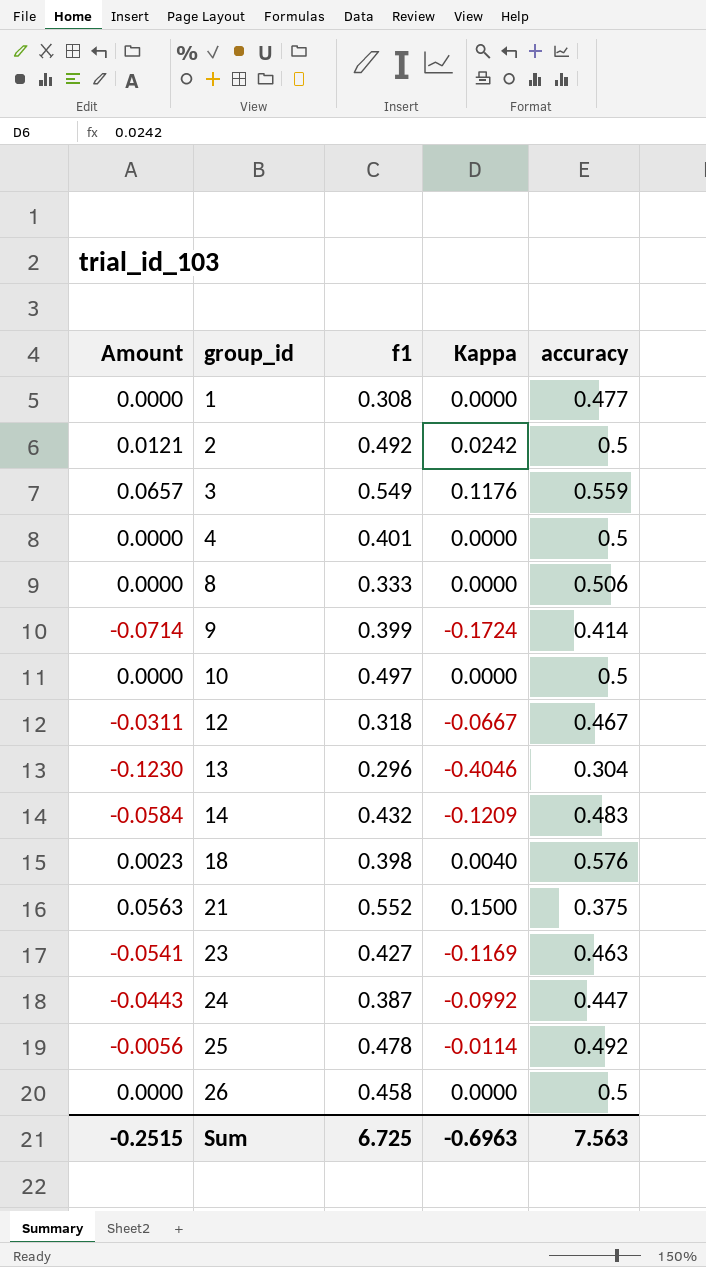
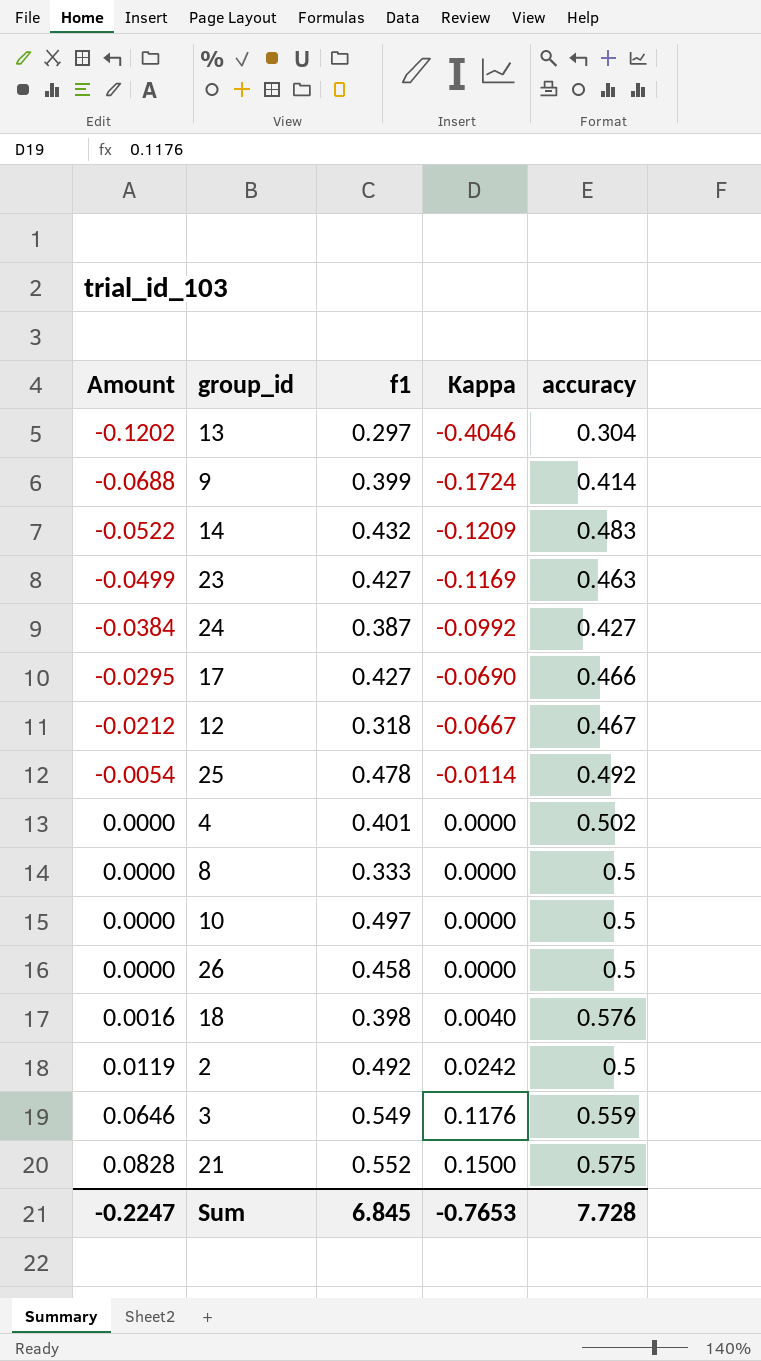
row order: group_id ascending -> Amount ascending
column Amount | formula: [Kappa] * [accuracy] -> [f1] * [Kappa]
row 1: 0.0000 | 0.308 | 0.0000 | 0.477 -> none
13 | f1: 0.296 -> 0.297
24 | accuracy: 0.447 -> 0.427
row 17: none -> -0.0295 | 0.427 | -0.0690 | 0.466
4 | accuracy: 0.5 -> 0.502
8 | accuracy: 0.506 -> 0.5
21 | accuracy: 0.375 -> 0.575
Sum | Amount: -0.2515 -> -0.2247
Sum | f1: 6.725 -> 6.845
Sum | Kappa: -0.6963 -> -0.7653
Sum | accuracy: 7.563 -> 7.728

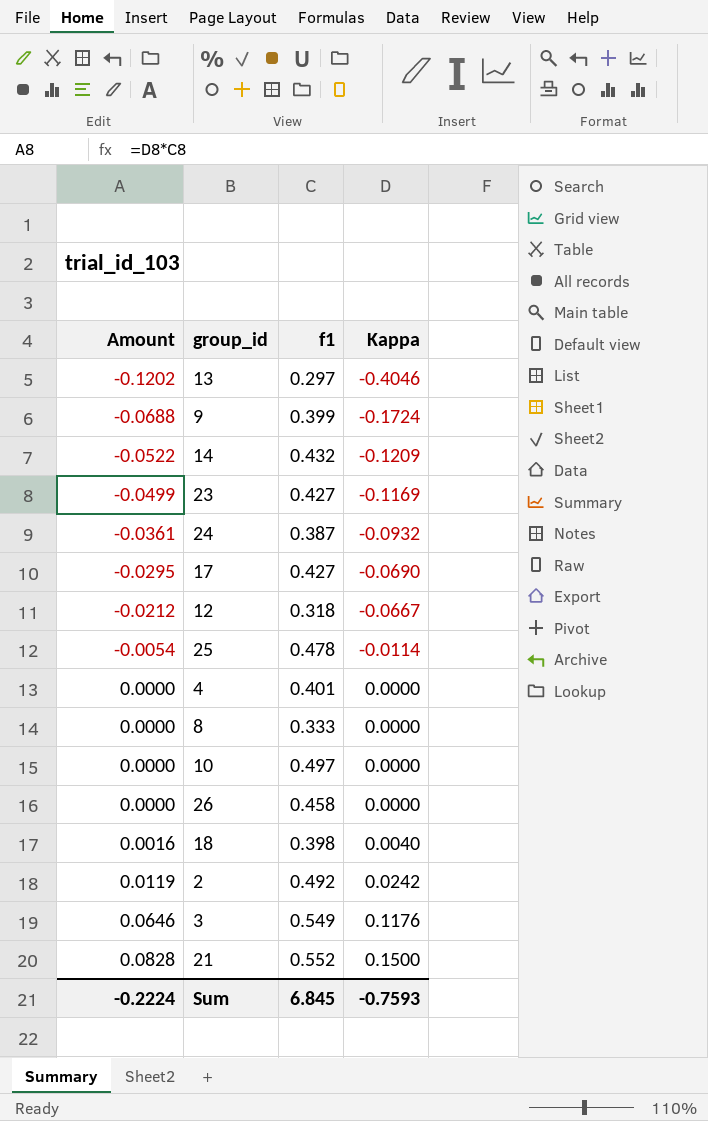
column accuracy | position: 5 -> none
24 | Amount: -0.0384 -> -0.0361
24 | Kappa: -0.0992 -> -0.0932
Sum | Amount: -0.2247 -> -0.2224
Sum | Kappa: -0.7653 -> -0.7593

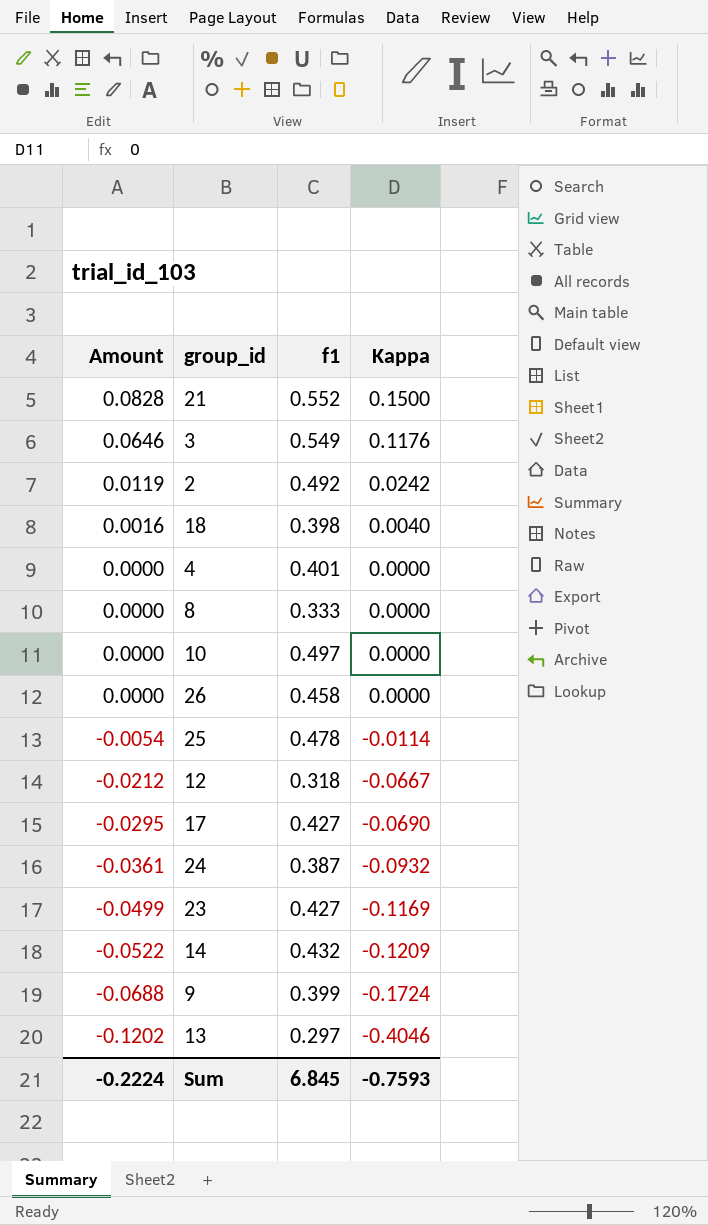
row order: Amount ascending -> Amount descending

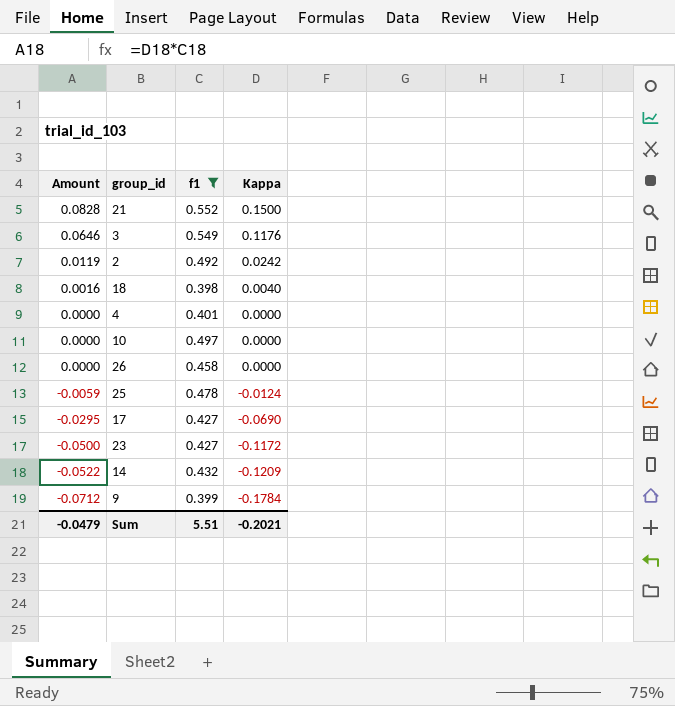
filter: none -> f1 >= 0.398
25 | Amount: -0.0054 -> -0.0059
25 | Kappa: -0.0114 -> -0.0124
23 | Amount: -0.0499 -> -0.0500
23 | Kappa: -0.1169 -> -0.1172
9 | Amount: -0.0688 -> -0.0712
9 | Kappa: -0.1724 -> -0.1784
Sum | Amount: -0.2224 -> -0.0479
Sum | f1: 6.845 -> 5.51
Sum | Kappa: -0.7593 -> -0.2021

